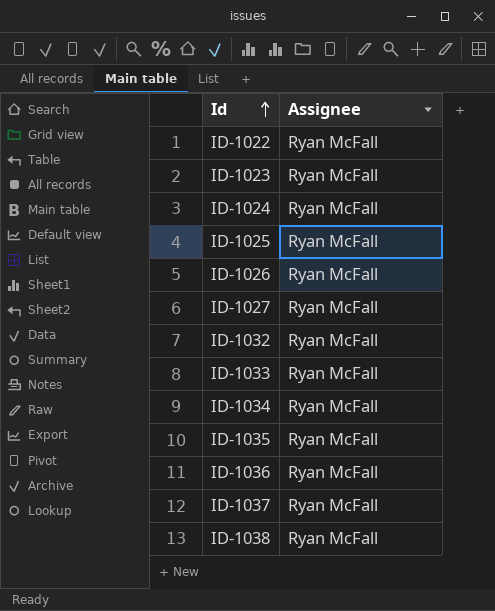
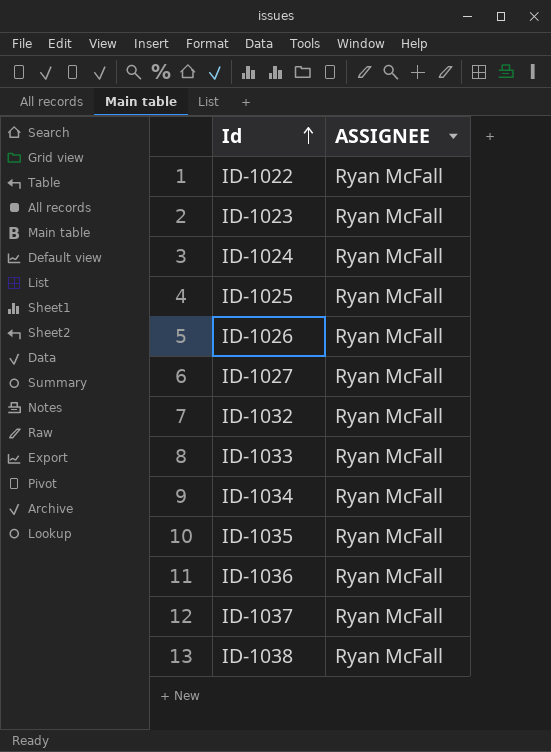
column name: Assignee -> ASSIGNEE

